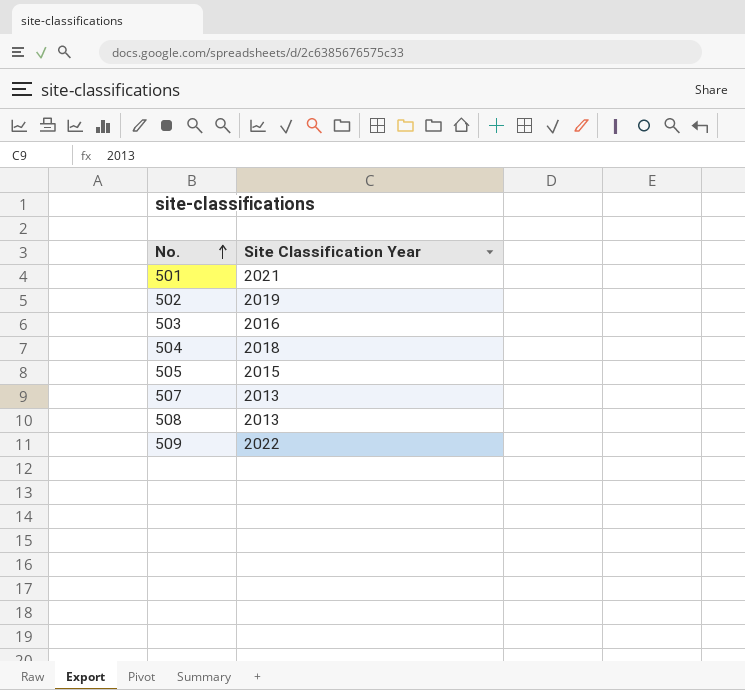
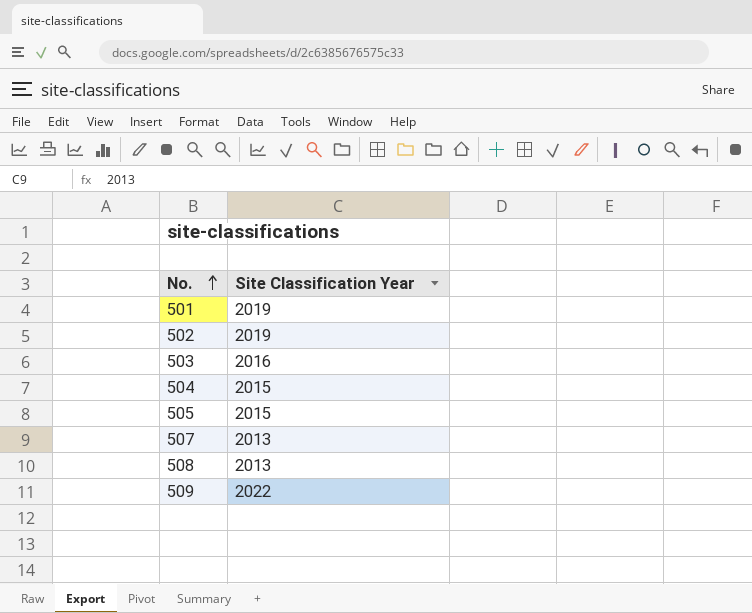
501 | Site Classification Year: 2021 -> 2019
504 | Site Classification Year: 2018 -> 2015

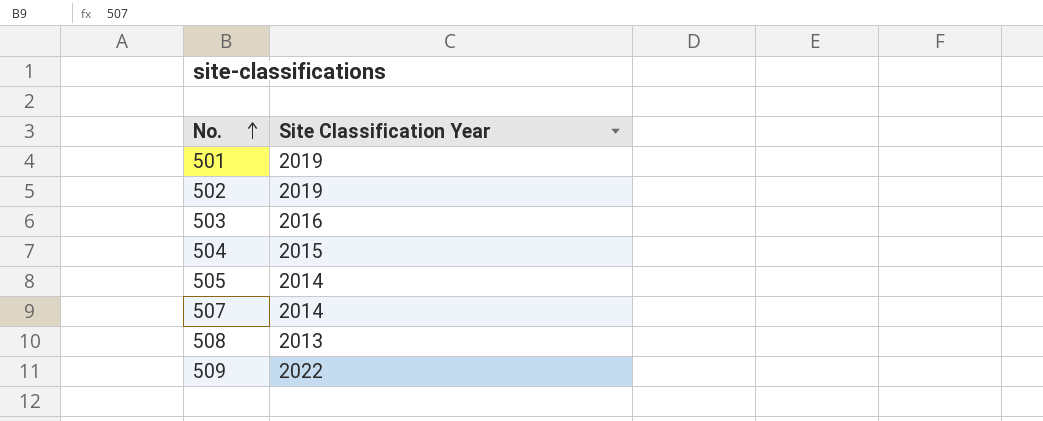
505 | Site Classification Year: 2015 -> 2014
507 | Site Classification Year: 2013 -> 2014

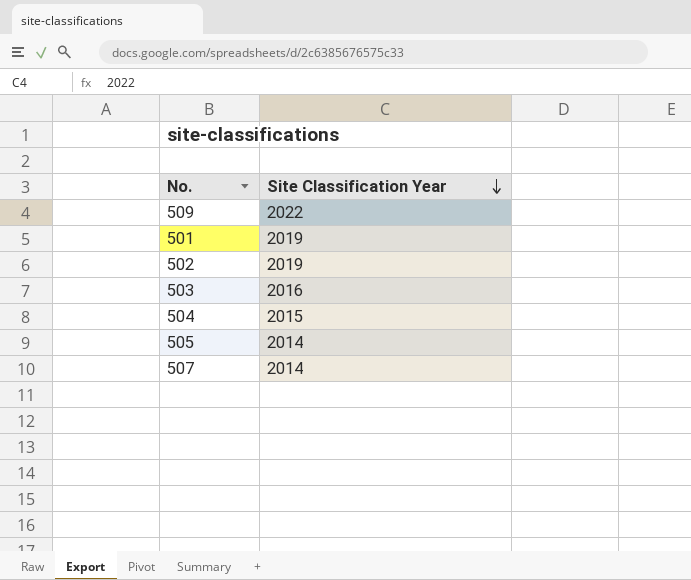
row order: No. ascending -> Site Classification Year descending
row 508: 2013 -> none

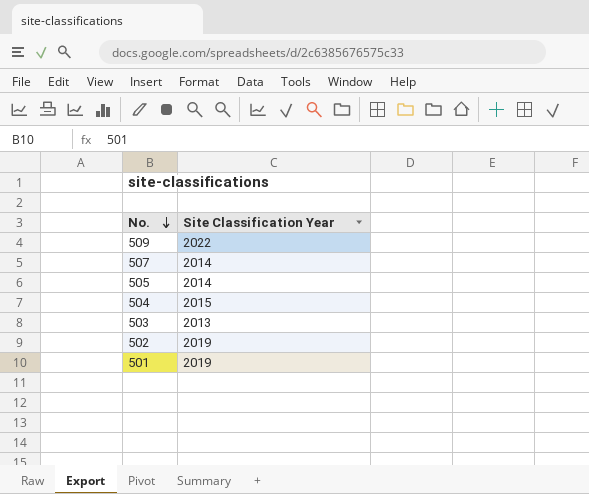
row order: Site Classification Year descending -> No. descending
503 | Site Classification Year: 2016 -> 2013

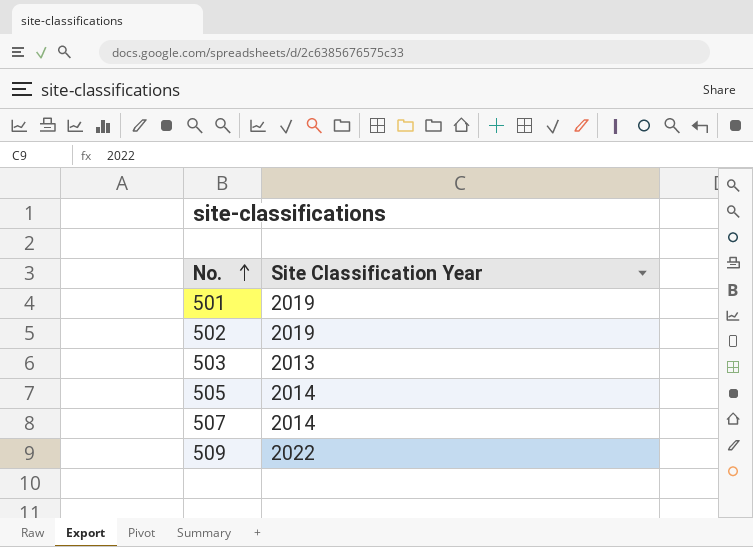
row order: No. descending -> No. ascending
row 504: 2015 -> none

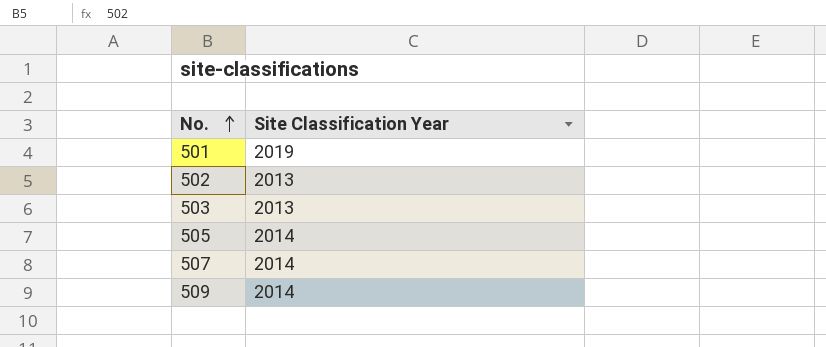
502 | Site Classification Year: 2019 -> 2013
509 | Site Classification Year: 2022 -> 2014

